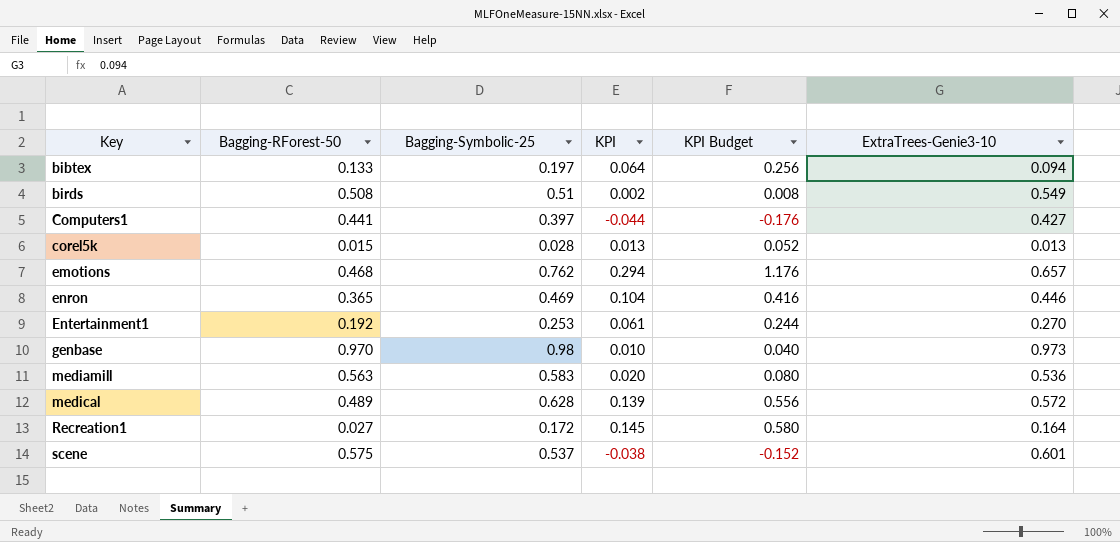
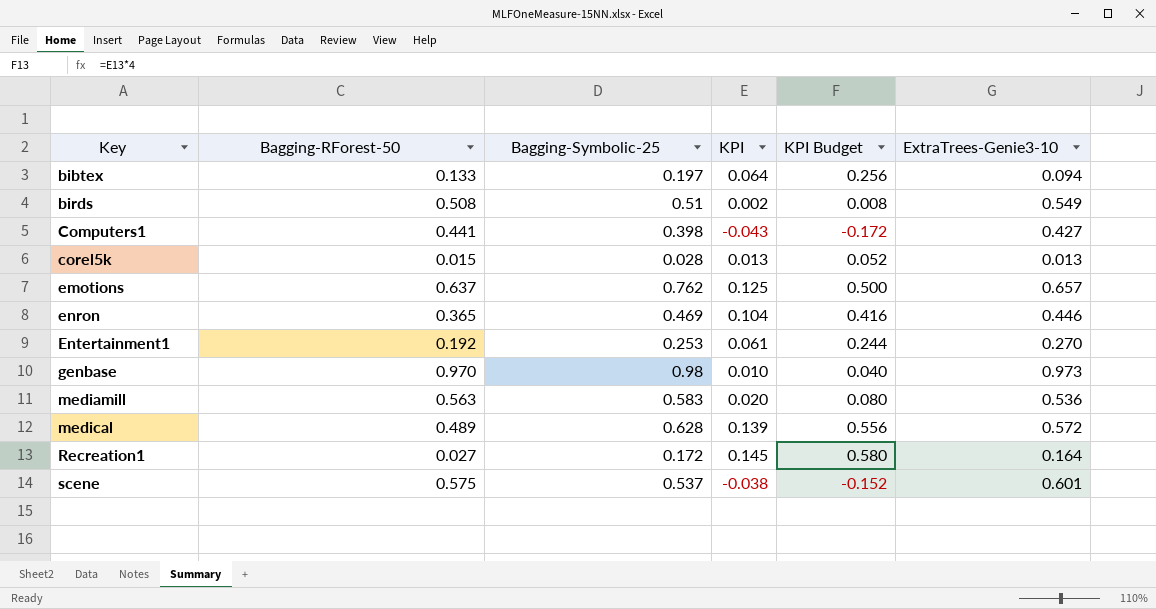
Computers1 | Bagging-Symbolic-25: 0.397 -> 0.398
Computers1 | KPI: -0.044 -> -0.043
Computers1 | KPI Budget: -0.176 -> -0.172
emotions | Bagging-RForest-50: 0.468 -> 0.637
emotions | KPI: 0.294 -> 0.125
emotions | KPI Budget: 1.176 -> 0.500

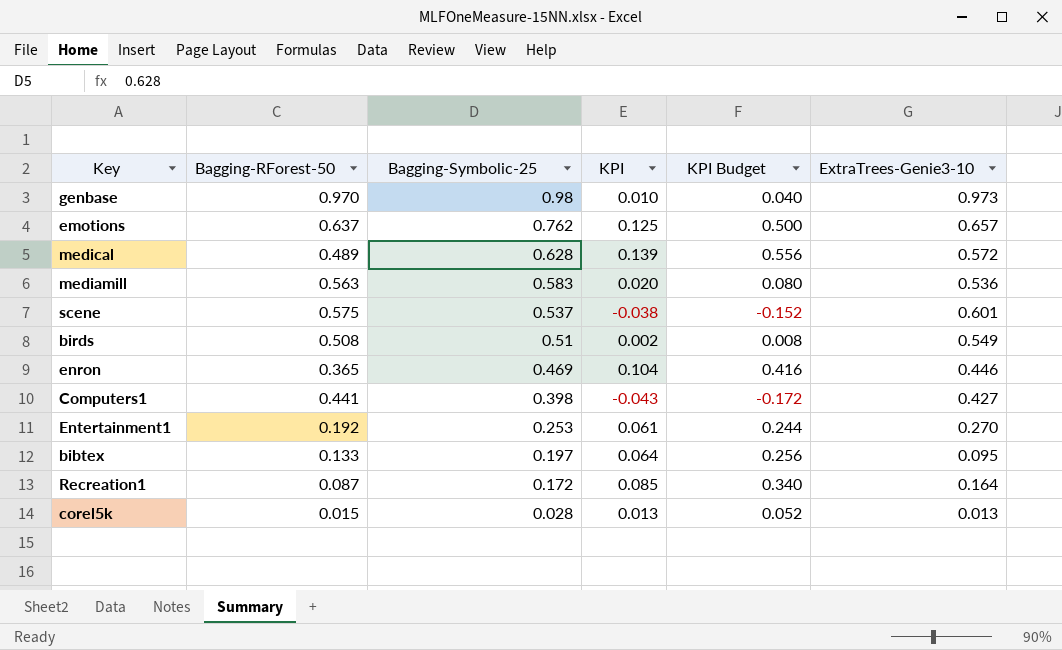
row order: Key ascending -> Bagging-Symbolic-25 descending
bibtex | ExtraTrees-Genie3-10: 0.094 -> 0.095
Recreation1 | Bagging-RForest-50: 0.027 -> 0.087
Recreation1 | KPI: 0.145 -> 0.085
Recreation1 | KPI Budget: 0.580 -> 0.340

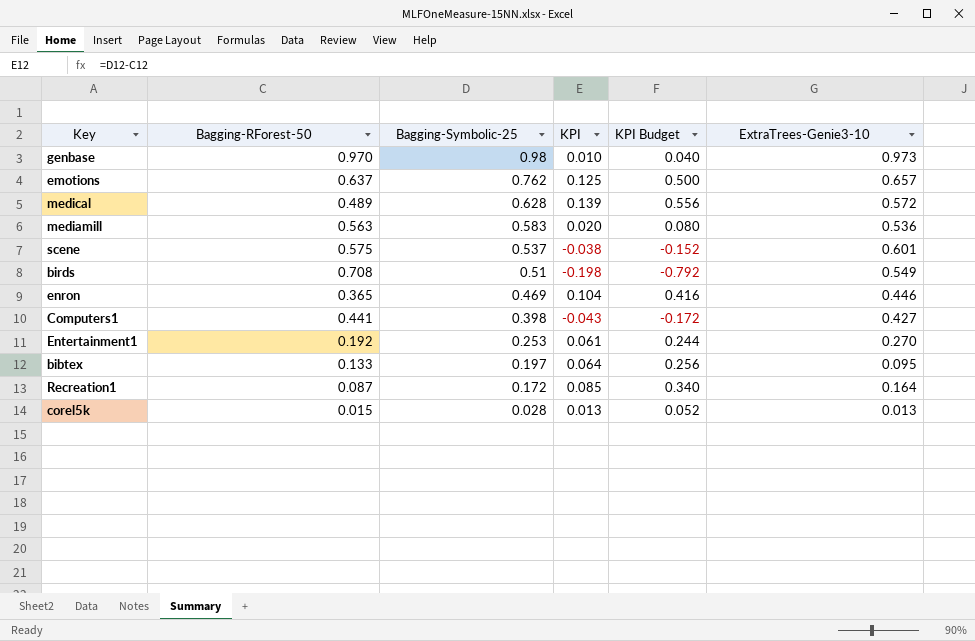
birds | Bagging-RForest-50: 0.508 -> 0.708
birds | KPI: 0.002 -> -0.198
birds | KPI Budget: 0.008 -> -0.792

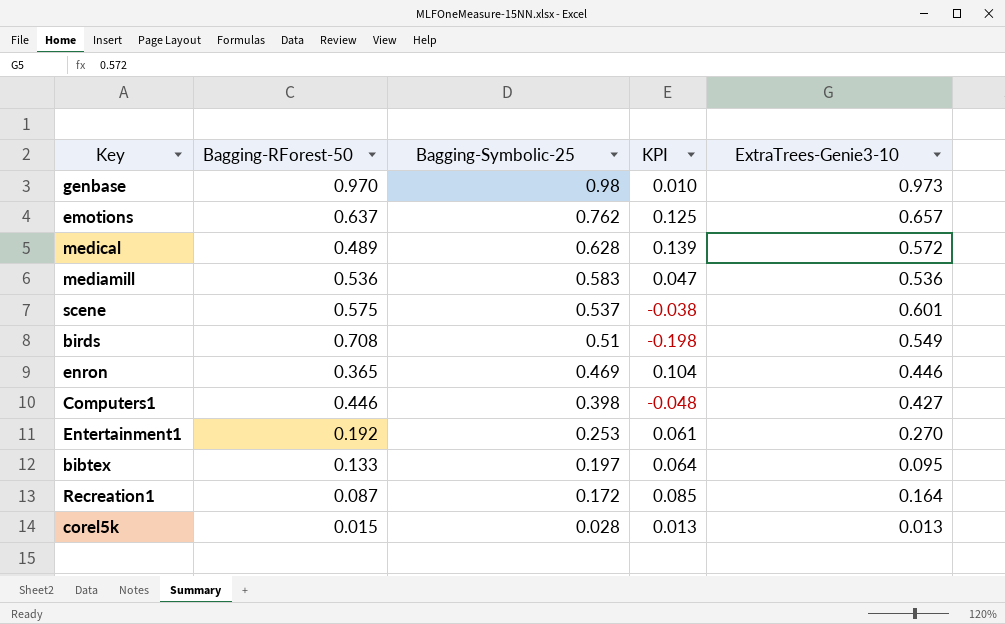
column KPI Budget | formula: [KPI] * 4 -> none
mediamill | Bagging-RForest-50: 0.563 -> 0.536
mediamill | KPI: 0.020 -> 0.047
Computers1 | Bagging-RForest-50: 0.441 -> 0.446
Computers1 | KPI: -0.043 -> -0.048

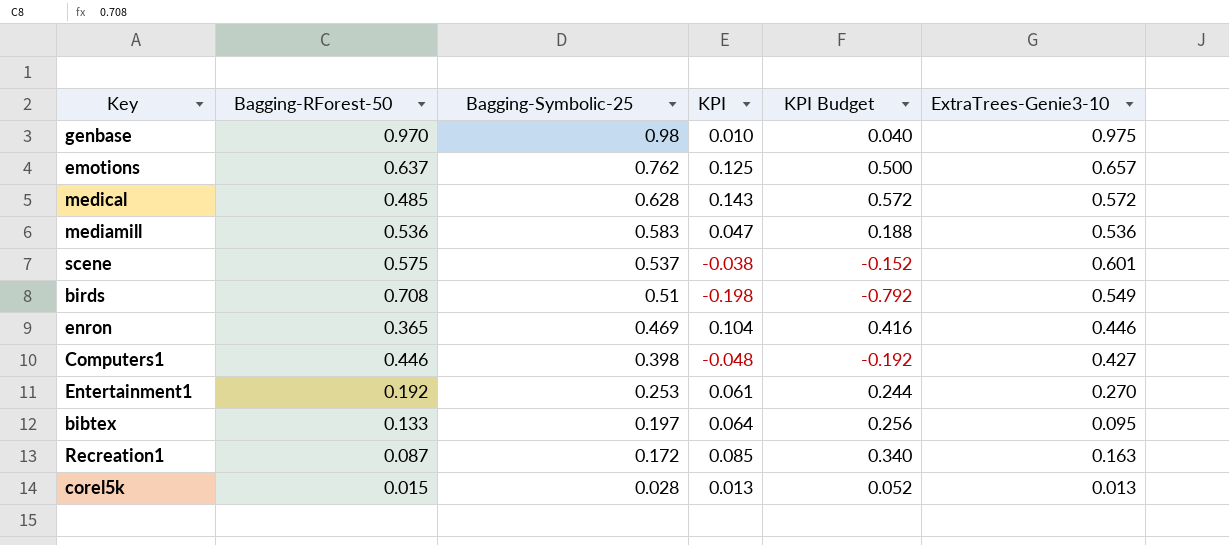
column KPI Budget | formula: none -> [KPI] * 4
genbase | ExtraTrees-Genie3-10: 0.973 -> 0.975
medical | Bagging-RForest-50: 0.489 -> 0.485
medical | KPI: 0.139 -> 0.143
Recreation1 | ExtraTrees-Genie3-10: 0.164 -> 0.163

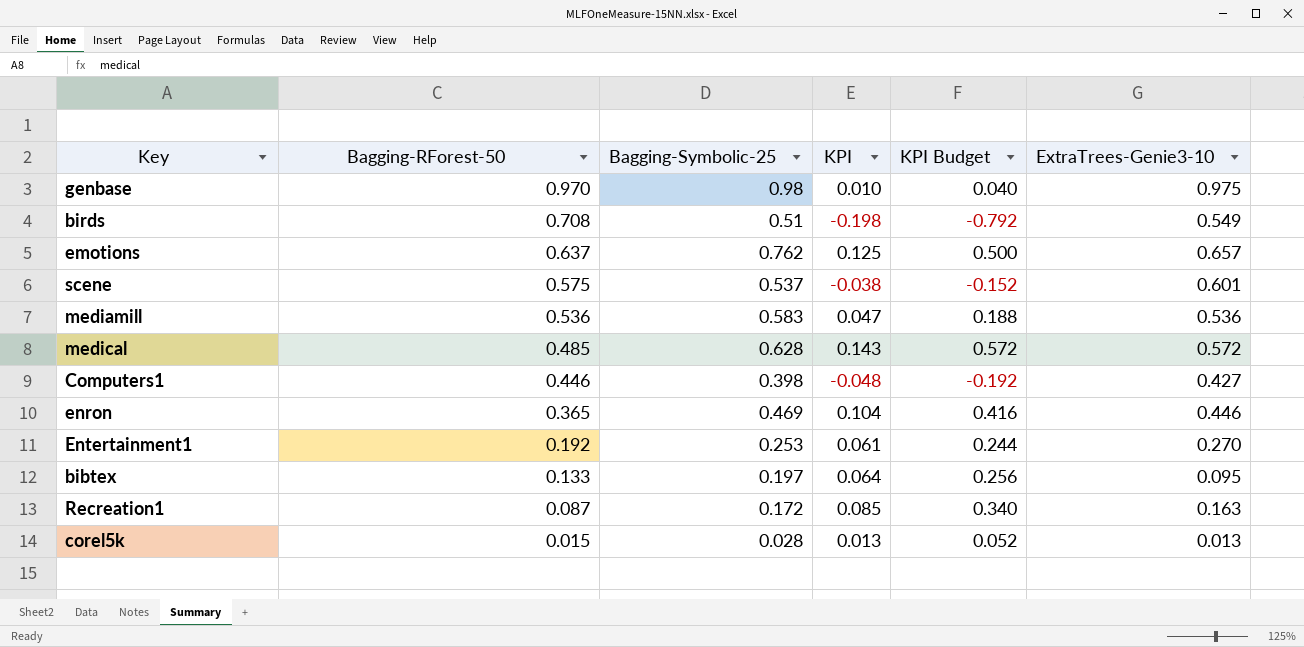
row order: Bagging-Symbolic-25 descending -> Bagging-RForest-50 descending

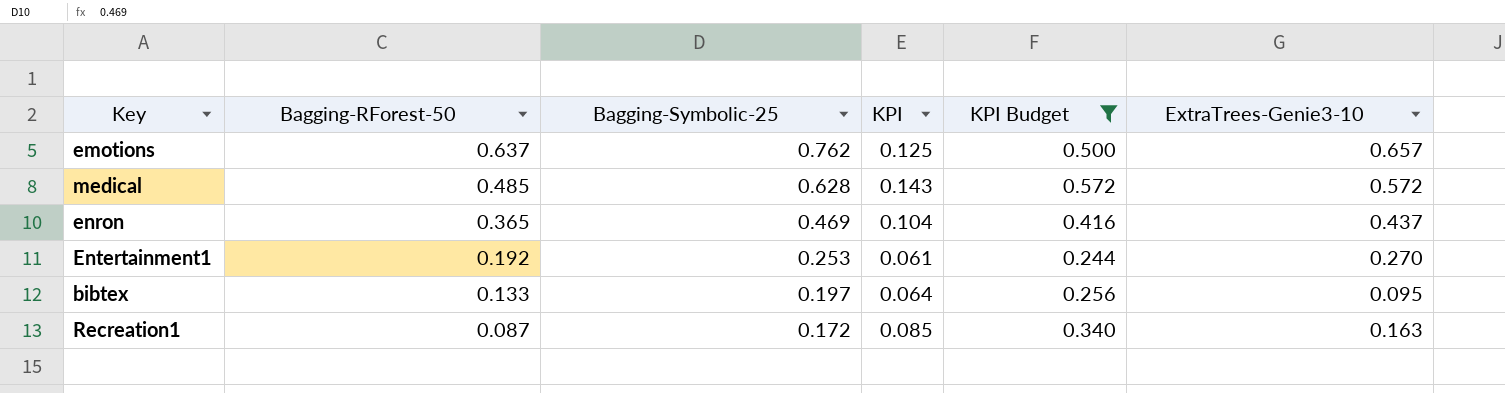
filter: none -> KPI Budget >= 0.244
enron | ExtraTrees-Genie3-10: 0.446 -> 0.437

